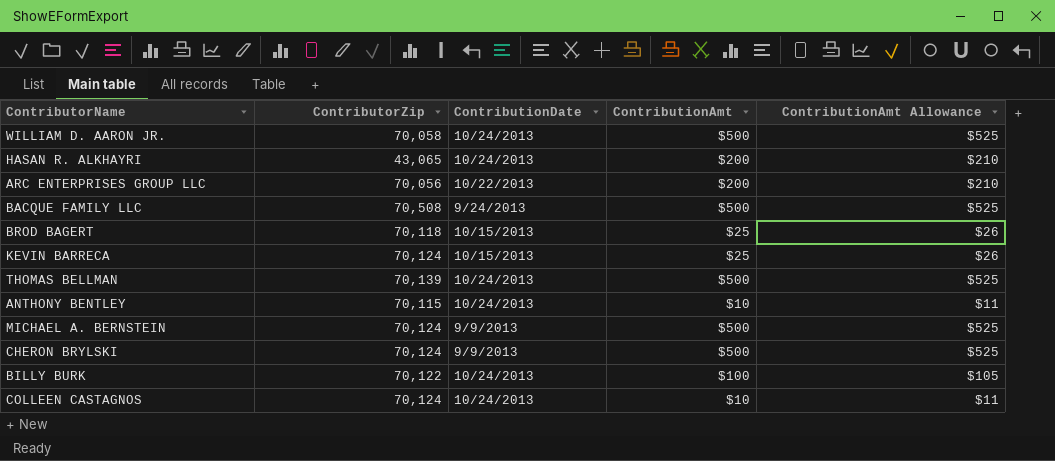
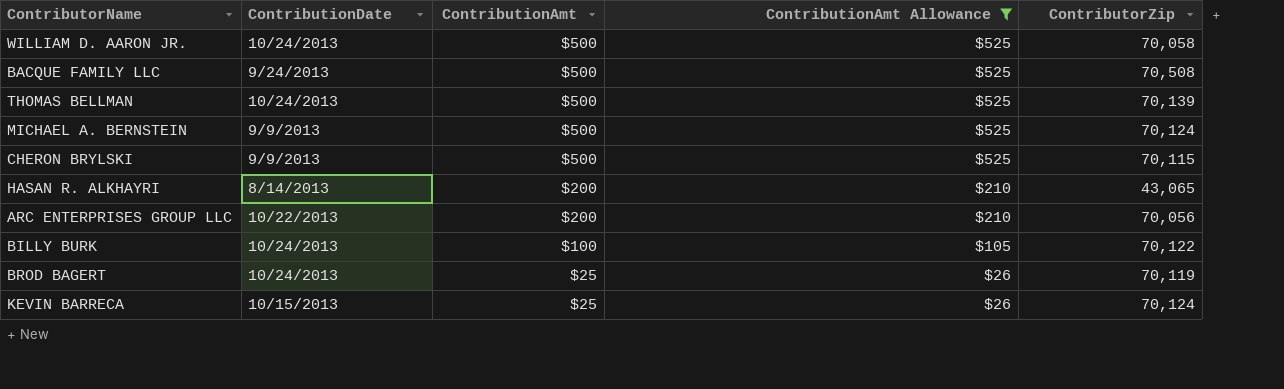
filter: none -> ContributionAmt Allowance != $11
row order: none -> ContributionAmt descending
column ContributorZip | position: 2 -> 5
CHERON BRYLSKI | ContributorZip: 70,124 -> 70,115
HASAN R. ALKHAYRI | ContributionDate: 10/24/2013 -> 8/14/2013
BROD BAGERT | ContributionDate: 10/15/2013 -> 10/24/2013
BROD BAGERT | ContributorZip: 70,118 -> 70,119

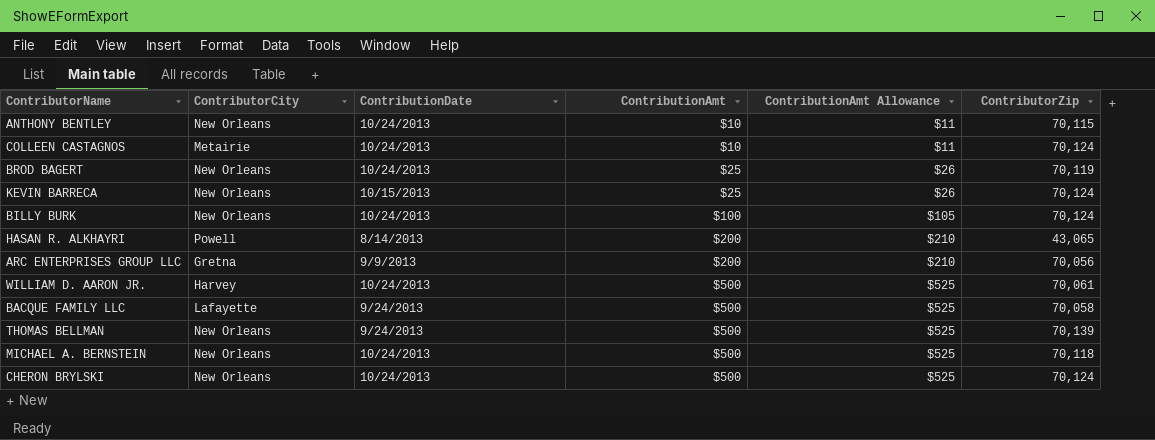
filter: ContributionAmt Allowance != $11 -> none
row order: ContributionAmt descending -> ContributionAmt ascending
column ContributorCity | position: none -> 2
BILLY BURK | ContributorZip: 70,122 -> 70,124
ARC ENTERPRISES GROUP LLC | ContributionDate: 10/22/2013 -> 9/9/2013
WILLIAM D. AARON JR. | ContributorZip: 70,058 -> 70,061
BACQUE FAMILY LLC | ContributorZip: 70,508 -> 70,058
THOMAS BELLMAN | ContributionDate: 10/24/2013 -> 9/24/2013
MICHAEL A. BERNSTEIN | ContributionDate: 9/9/2013 -> 10/24/2013
MICHAEL A. BERNSTEIN | ContributorZip: 70,124 -> 70,118
CHERON BRYLSKI | ContributionDate: 9/9/2013 -> 10/24/2013
CHERON BRYLSKI | ContributorZip: 70,115 -> 70,124

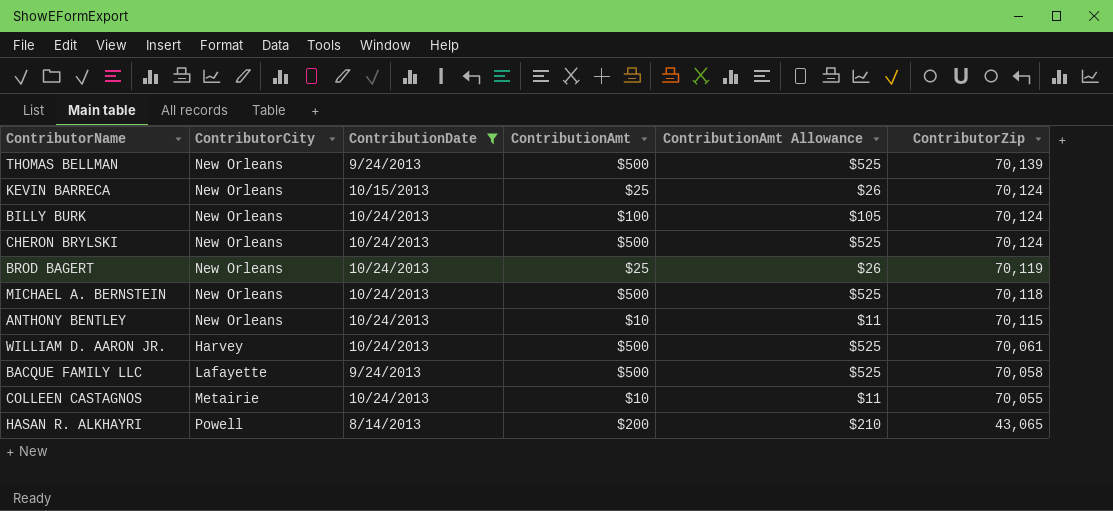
filter: none -> ContributionDate != 9/9/2013
row order: ContributionAmt ascending -> ContributorZip descending
COLLEEN CASTAGNOS | ContributorZip: 70,124 -> 70,055

